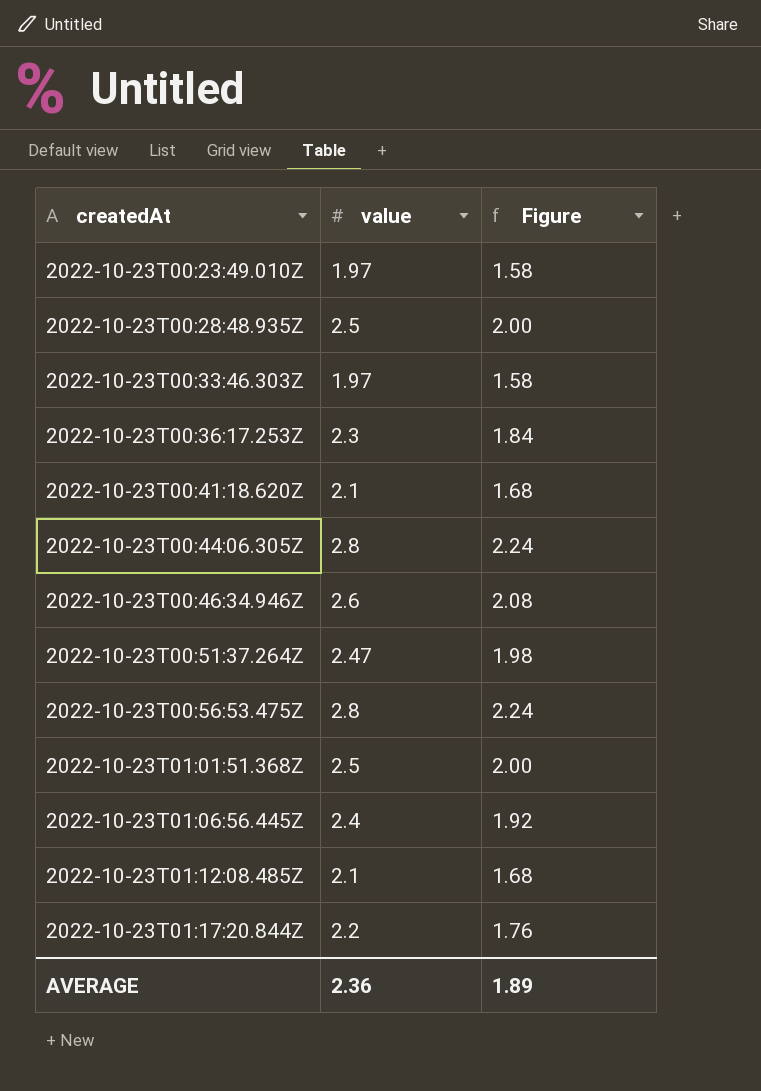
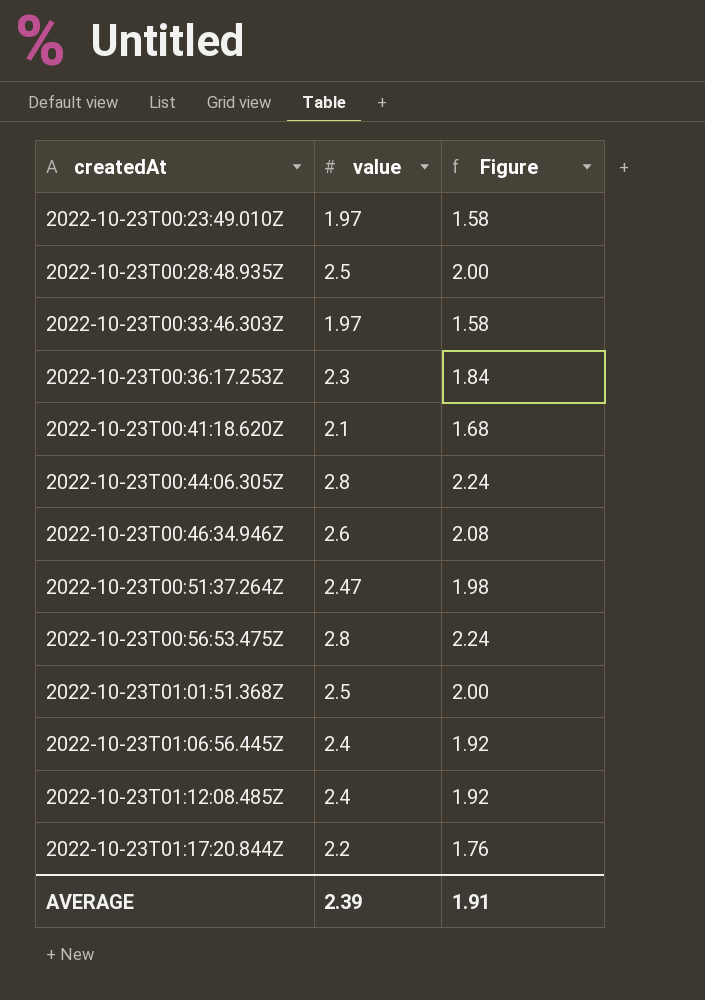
2022-10-23T01:12:08.485Z | value: 2.1 -> 2.4
2022-10-23T01:12:08.485Z | Figure: 1.68 -> 1.92
AVERAGE | value: 2.36 -> 2.39
AVERAGE | Figure: 1.89 -> 1.91

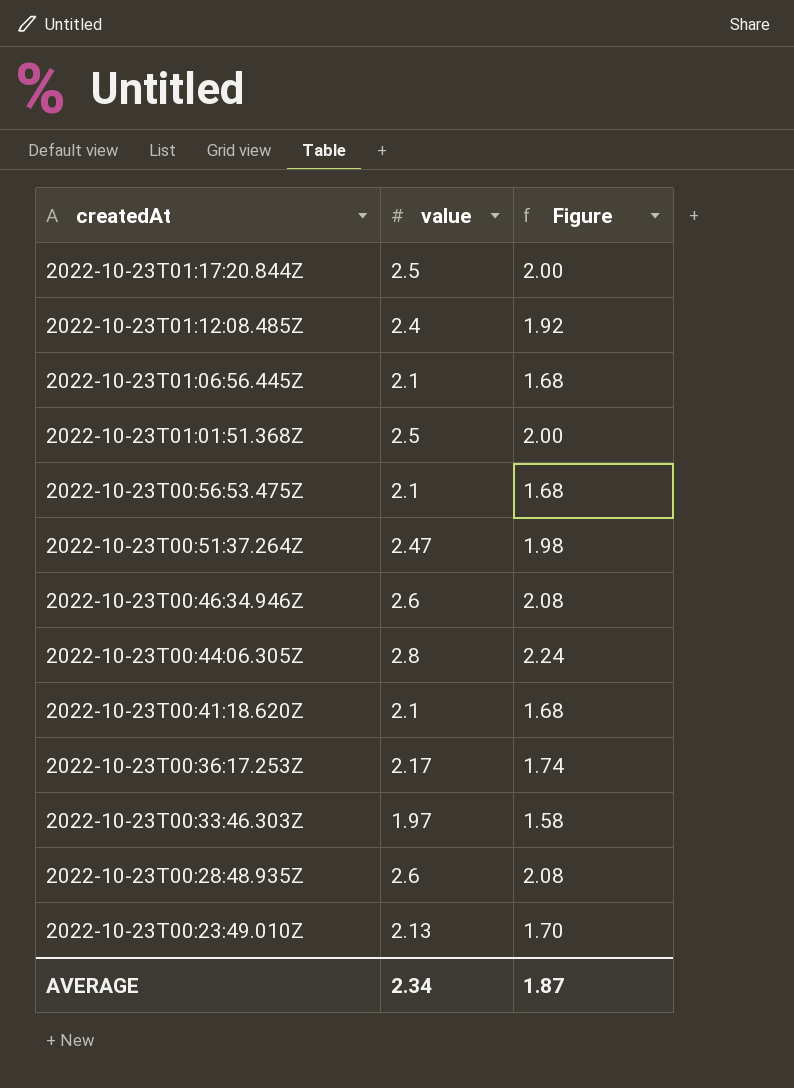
row order: createdAt ascending -> createdAt descending
2022-10-23T01:17:20.844Z | value: 2.2 -> 2.5
2022-10-23T01:17:20.844Z | Figure: 1.76 -> 2.00
2022-10-23T01:06:56.445Z | value: 2.4 -> 2.1
2022-10-23T01:06:56.445Z | Figure: 1.92 -> 1.68
2022-10-23T00:56:53.475Z | value: 2.8 -> 2.1
2022-10-23T00:56:53.475Z | Figure: 2.24 -> 1.68
2022-10-23T00:36:17.253Z | value: 2.3 -> 2.17
2022-10-23T00:36:17.253Z | Figure: 1.84 -> 1.74
2022-10-23T00:28:48.935Z | value: 2.5 -> 2.6
2022-10-23T00:28:48.935Z | Figure: 2.00 -> 2.08
2022-10-23T00:23:49.010Z | value: 1.97 -> 2.13
2022-10-23T00:23:49.010Z | Figure: 1.58 -> 1.70
AVERAGE | value: 2.39 -> 2.34
AVERAGE | Figure: 1.91 -> 1.87

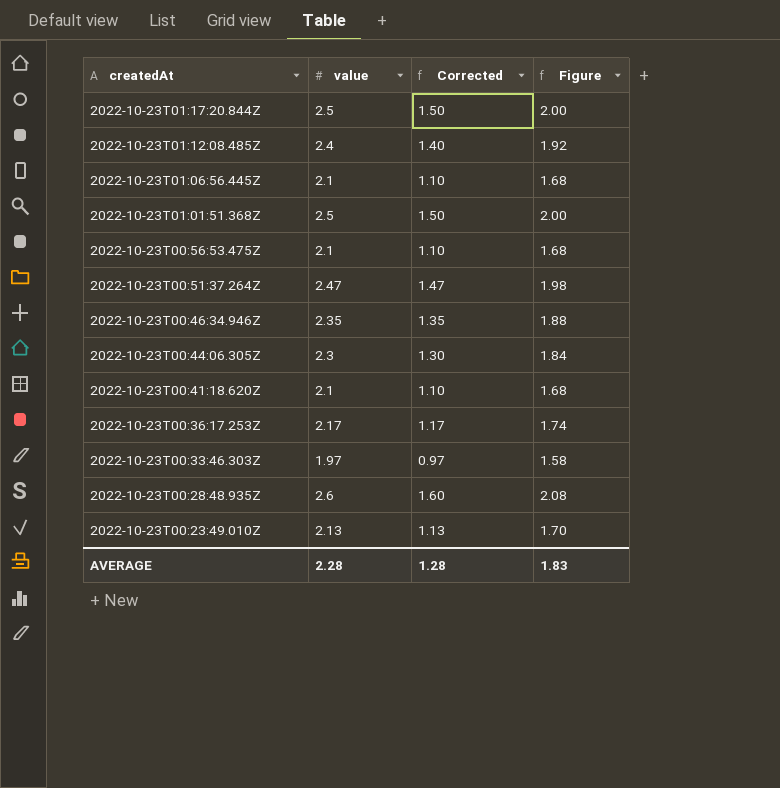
column Corrected | formula: none -> [value] - 1
2022-10-23T00:46:34.946Z | value: 2.6 -> 2.35
2022-10-23T00:46:34.946Z | Figure: 2.08 -> 1.88
2022-10-23T00:44:06.305Z | value: 2.8 -> 2.3
2022-10-23T00:44:06.305Z | Figure: 2.24 -> 1.84
AVERAGE | value: 2.34 -> 2.28
AVERAGE | Figure: 1.87 -> 1.83

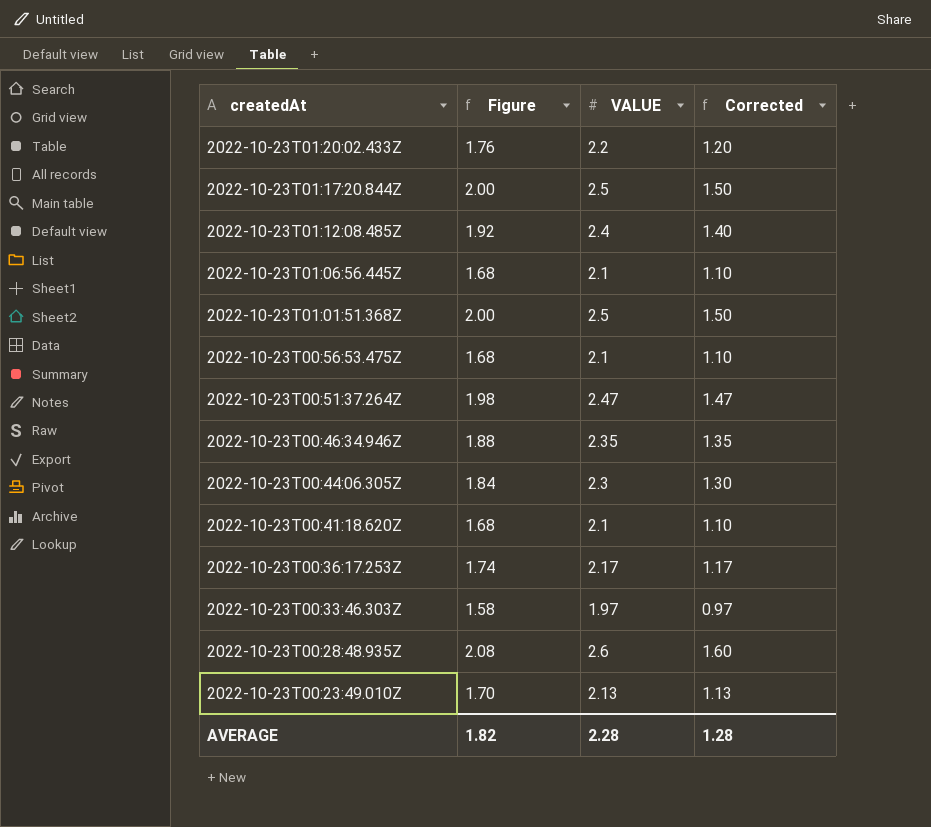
column Figure | position: 4 -> 2
column name: value -> VALUE
row 2022-10-23T01:20:02.433Z: none -> 1.76 | 2.2 | 1.20
AVERAGE | Figure: 1.83 -> 1.82

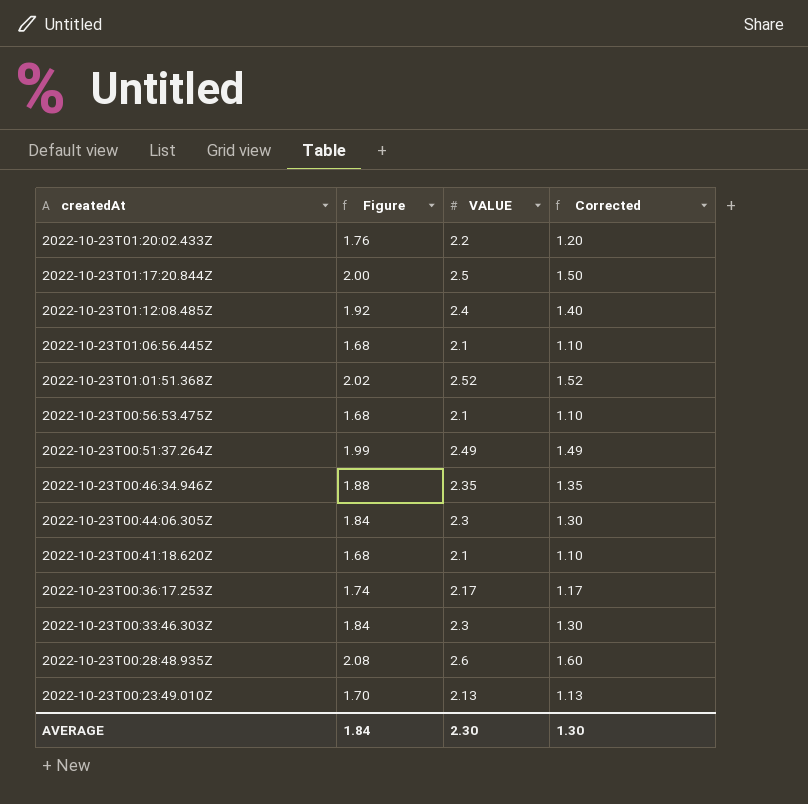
2022-10-23T01:01:51.368Z | Figure: 2.00 -> 2.02
2022-10-23T01:01:51.368Z | VALUE: 2.5 -> 2.52
2022-10-23T01:01:51.368Z | Corrected: 1.50 -> 1.52
2022-10-23T00:51:37.264Z | Figure: 1.98 -> 1.99
2022-10-23T00:51:37.264Z | VALUE: 2.47 -> 2.49
2022-10-23T00:51:37.264Z | Corrected: 1.47 -> 1.49
2022-10-23T00:33:46.303Z | Figure: 1.58 -> 1.84
2022-10-23T00:33:46.303Z | VALUE: 1.97 -> 2.3
2022-10-23T00:33:46.303Z | Corrected: 0.97 -> 1.30
AVERAGE | Figure: 1.82 -> 1.84
AVERAGE | VALUE: 2.28 -> 2.30
AVERAGE | Corrected: 1.28 -> 1.30

